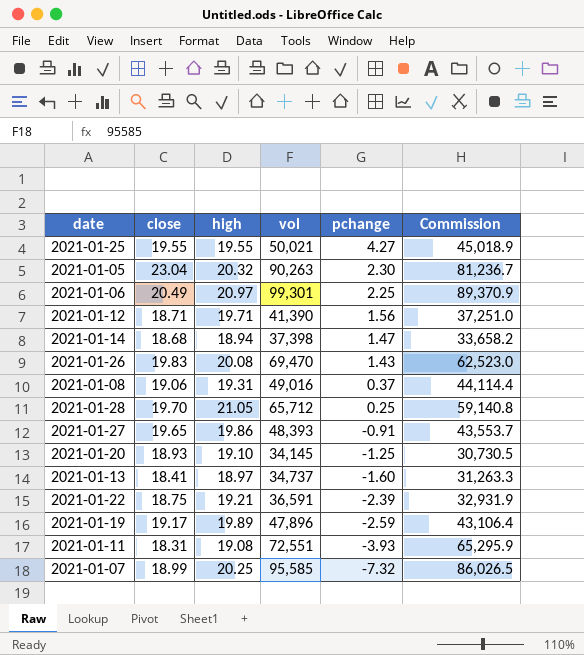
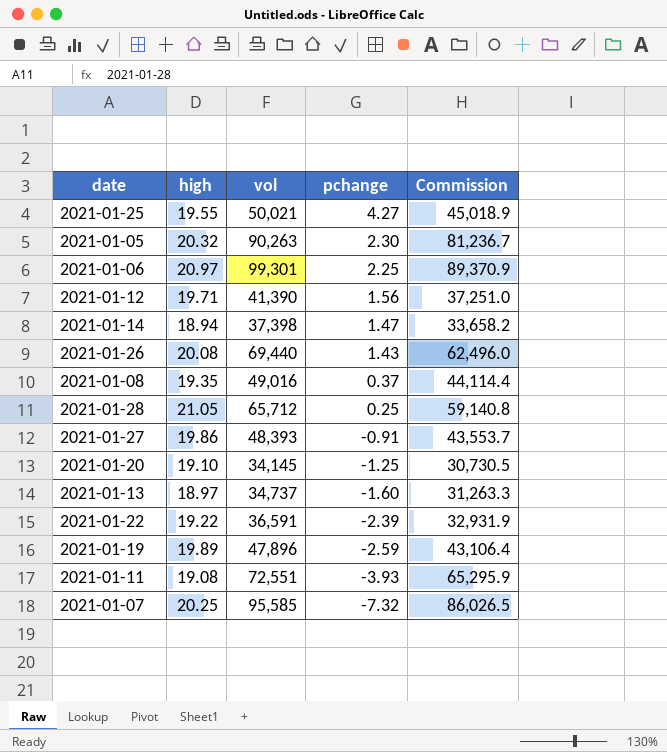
column close | position: 2 -> none
2021-01-26 | vol: 69,470 -> 69,440
2021-01-26 | Commission: 62,523.0 -> 62,496.0
2021-01-08 | high: 19.31 -> 19.35
2021-01-22 | high: 19.21 -> 19.22

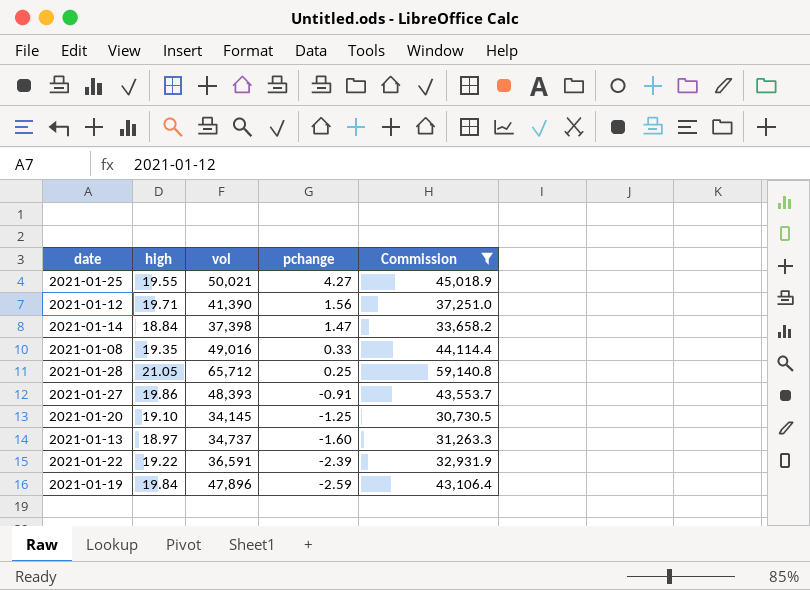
filter: none -> Commission <= 59,140.8
2021-01-14 | high: 18.94 -> 18.84
2021-01-08 | pchange: 0.37 -> 0.33
2021-01-19 | high: 19.89 -> 19.84

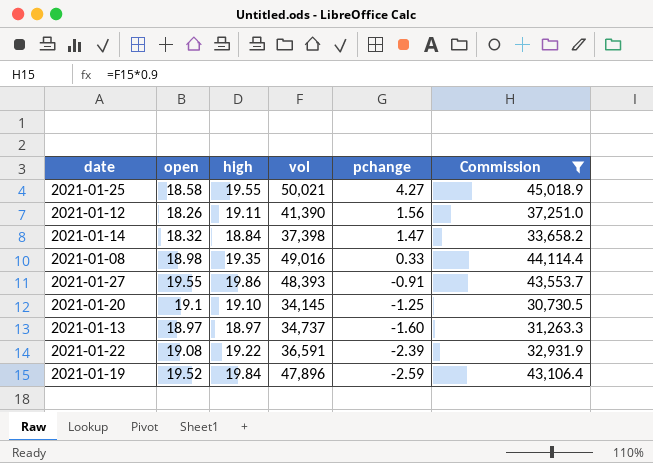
column open | position: none -> 2
row 2021-01-28: 21.05 | 65,712 | 0.25 | 59,140.8 -> none
2021-01-12 | high: 19.71 -> 19.11

